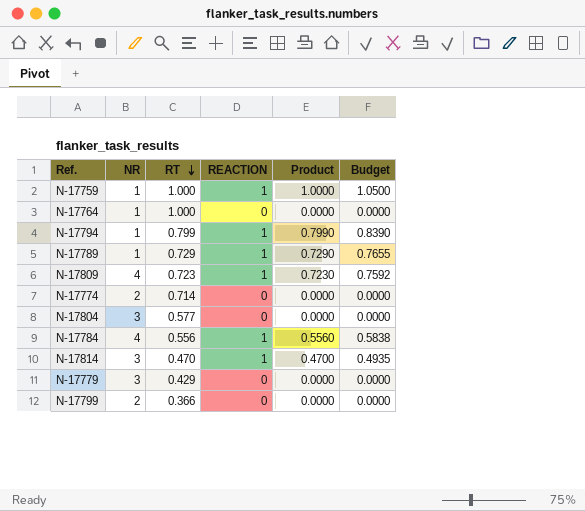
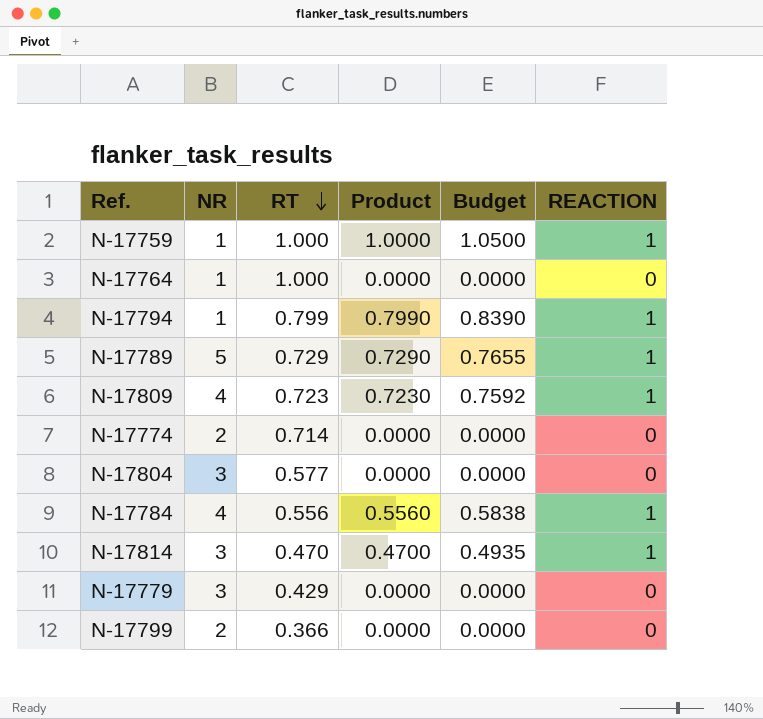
column REACTION | position: 4 -> 6
N-17789 | NR: 1 -> 5

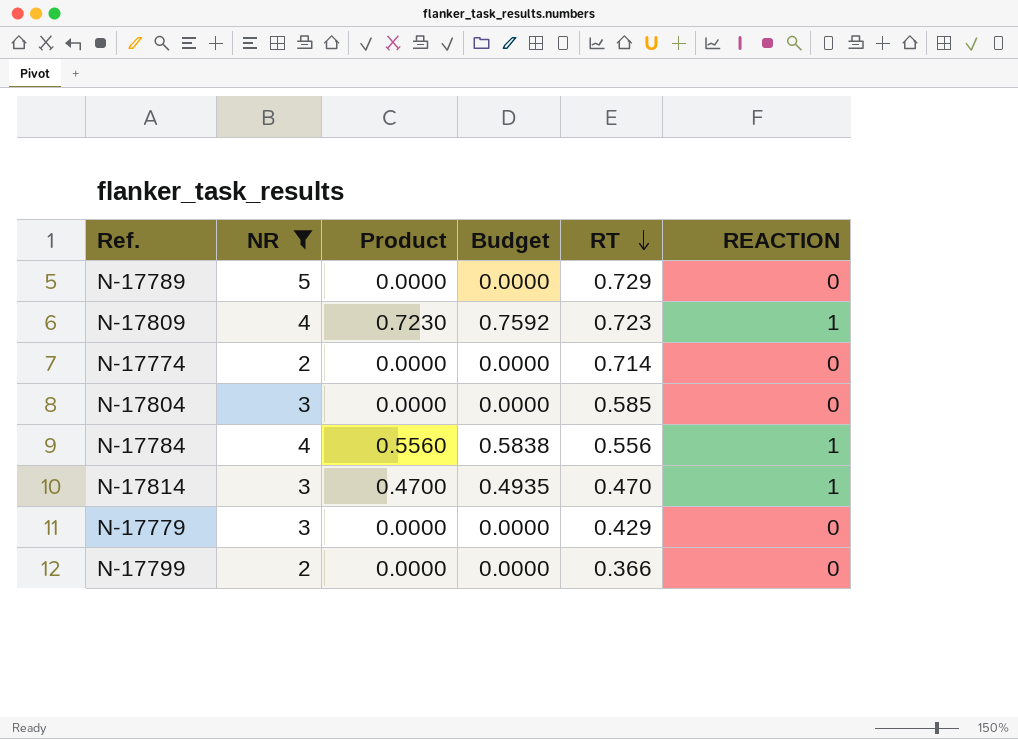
filter: none -> NR != 1
column RT | position: 3 -> 5
N-17789 | Product: 0.7290 -> 0.0000
N-17789 | Budget: 0.7655 -> 0.0000
N-17789 | REACTION: 1 -> 0
N-17804 | RT: 0.577 -> 0.585

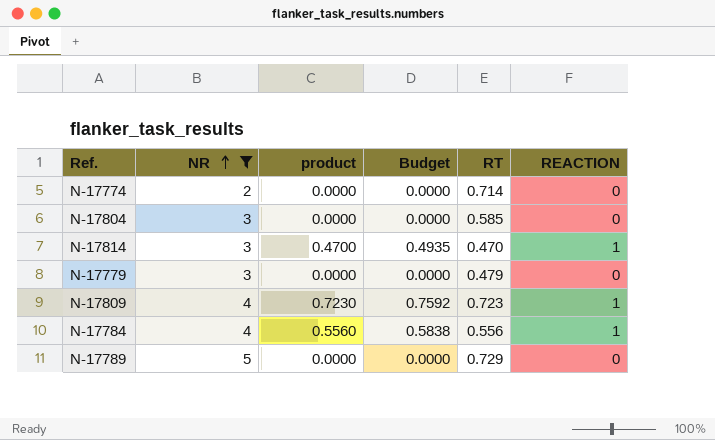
row order: RT descending -> NR ascending
column name: Product -> product
row N-17799: 2 | 0.0000 | 0.0000 | 0.366 | 0 -> none
N-17779 | RT: 0.429 -> 0.479

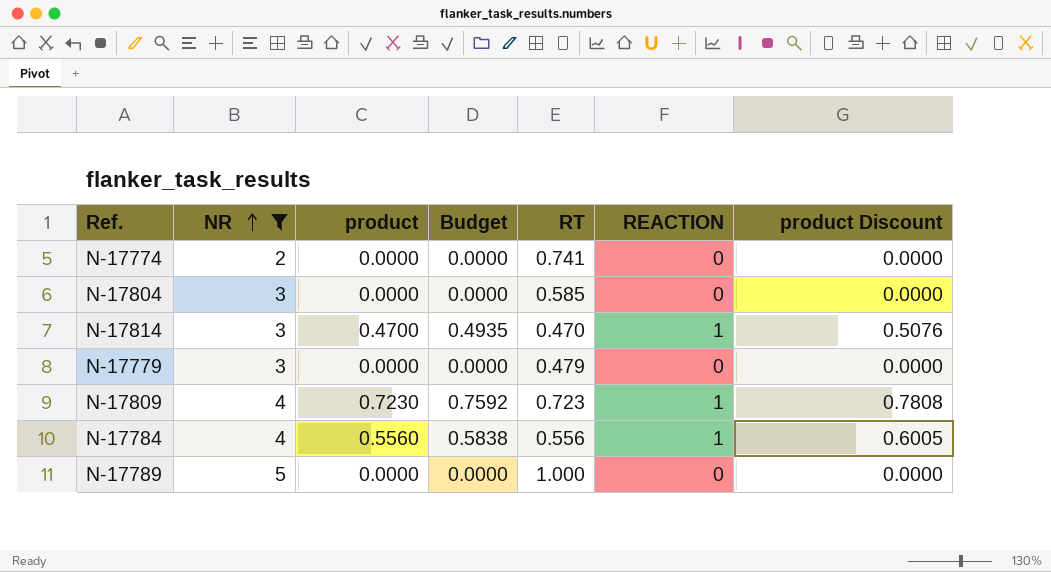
column product Discount | formula: none -> [product] * 1.08
N-17774 | RT: 0.714 -> 0.741
N-17789 | RT: 0.729 -> 1.000

